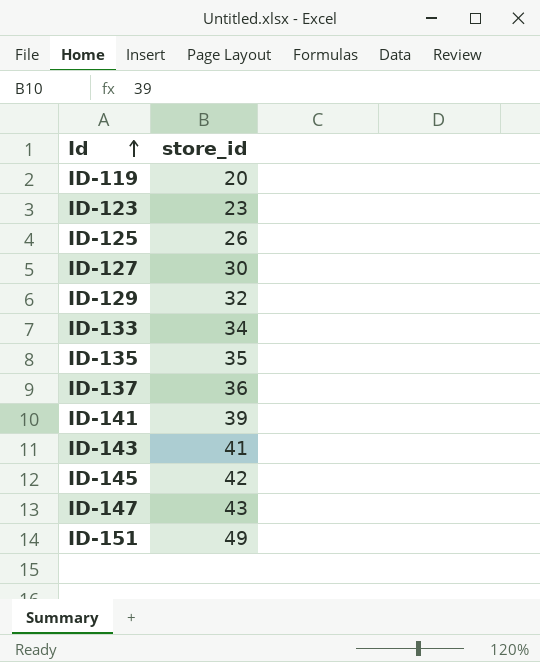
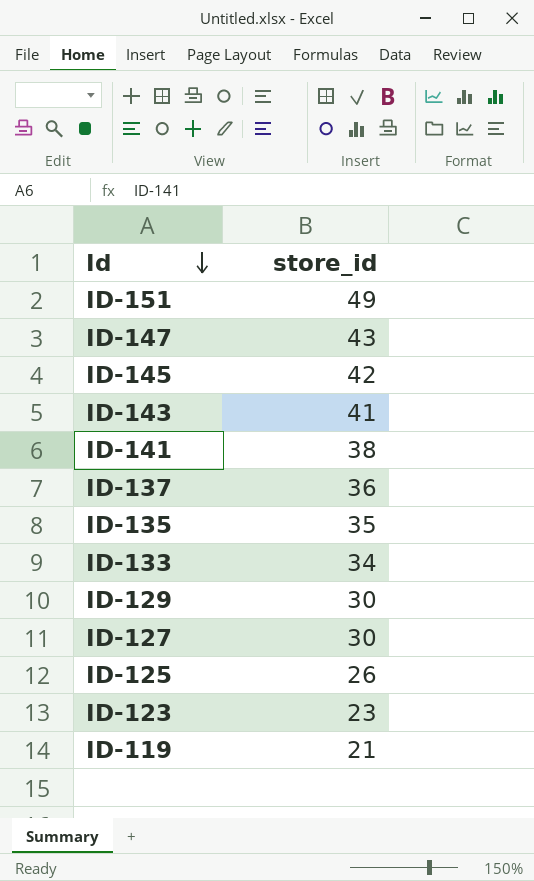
row order: Id ascending -> Id descending
ID-141 | store_id: 39 -> 38
ID-129 | store_id: 32 -> 30
ID-119 | store_id: 20 -> 21

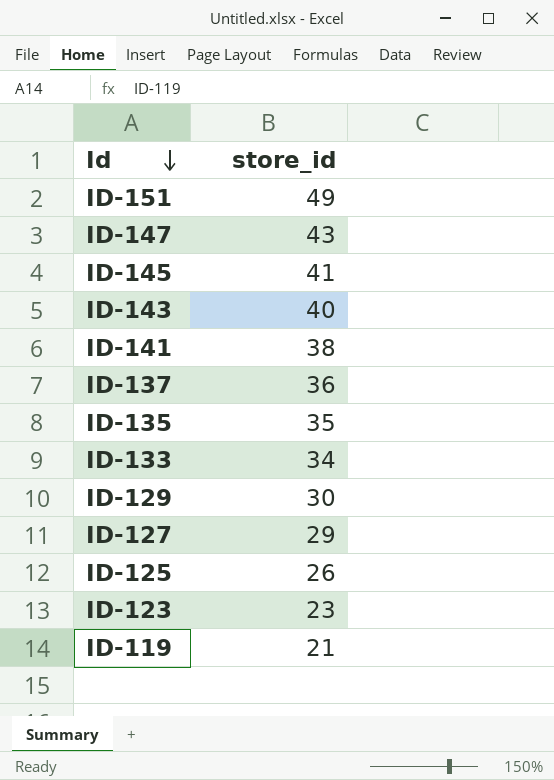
ID-145 | store_id: 42 -> 41
ID-143 | store_id: 41 -> 40
ID-127 | store_id: 30 -> 29

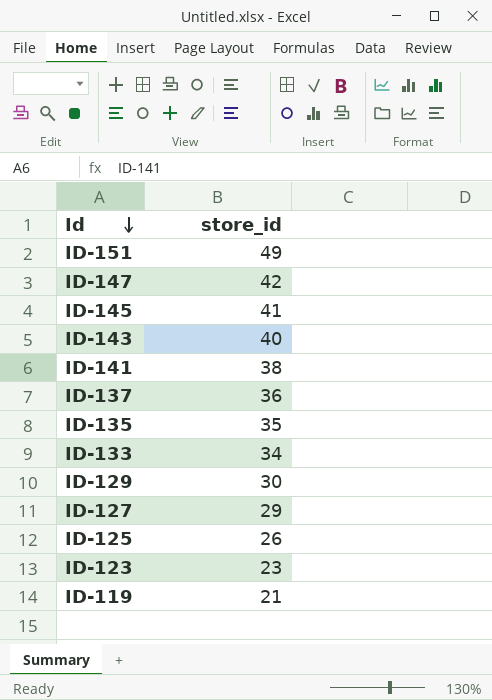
ID-147 | store_id: 43 -> 42

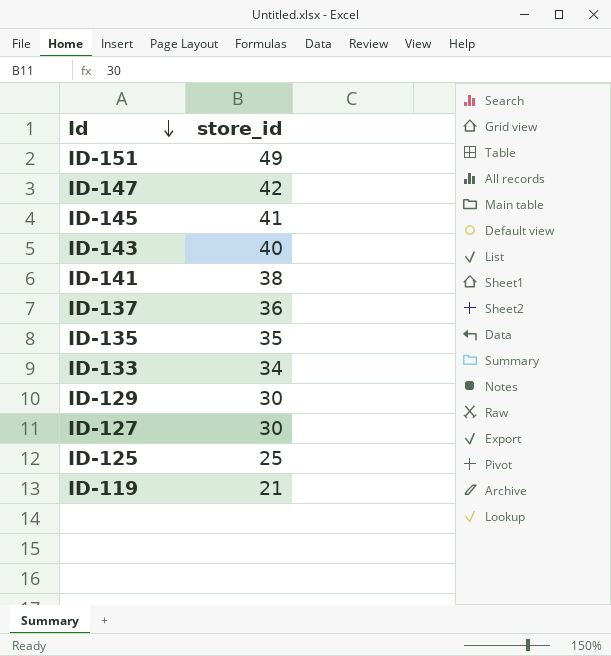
row ID-123: 23 -> none
ID-127 | store_id: 29 -> 30
ID-125 | store_id: 26 -> 25

